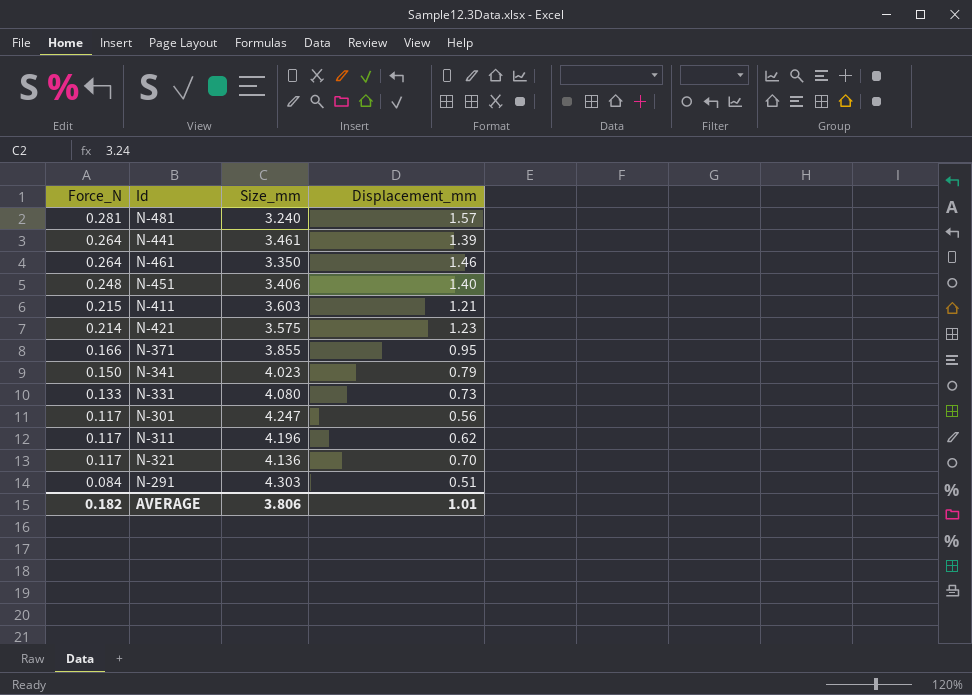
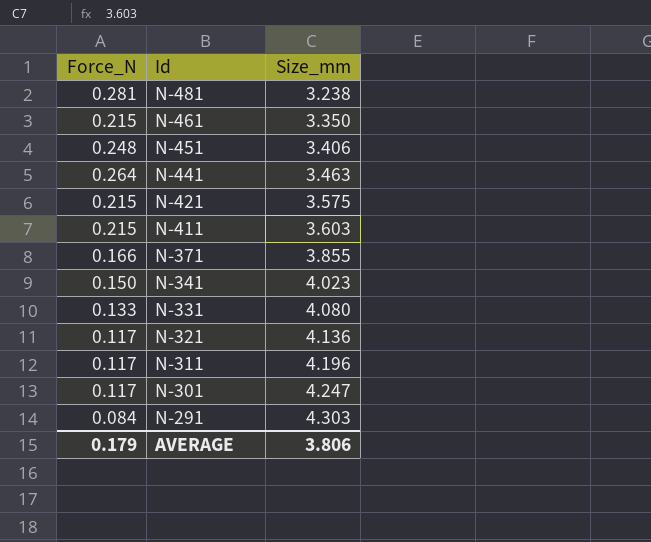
row order: Force_N descending -> Id descending
column Displacement_mm | position: 4 -> none
N-481 | Size_mm: 3.240 -> 3.238
N-461 | Force_N: 0.264 -> 0.215
N-441 | Size_mm: 3.461 -> 3.463
N-421 | Force_N: 0.214 -> 0.215
AVERAGE | Force_N: 0.182 -> 0.179

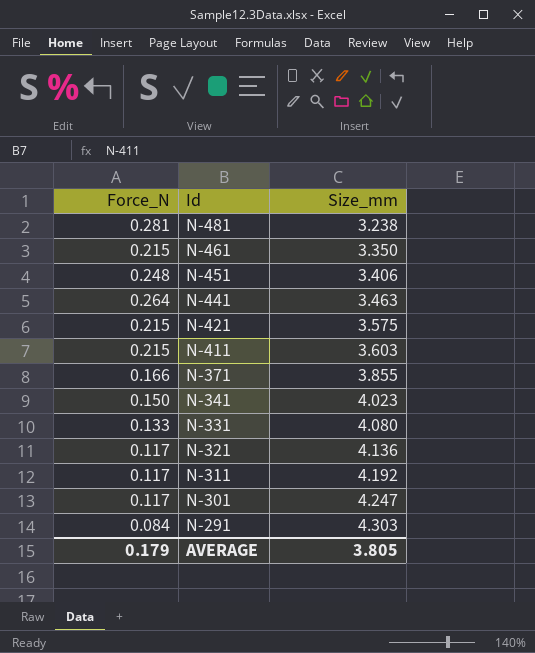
N-311 | Size_mm: 4.196 -> 4.192
AVERAGE | Size_mm: 3.806 -> 3.805

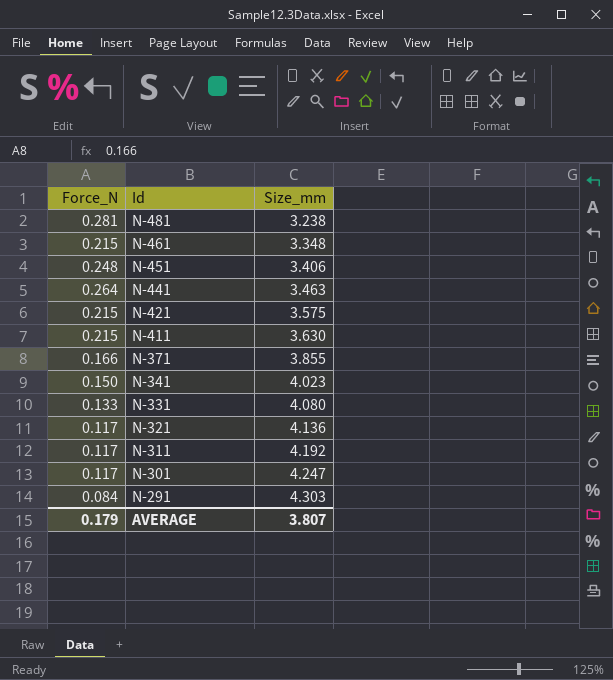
N-461 | Size_mm: 3.350 -> 3.348
N-411 | Size_mm: 3.603 -> 3.630
AVERAGE | Size_mm: 3.805 -> 3.807

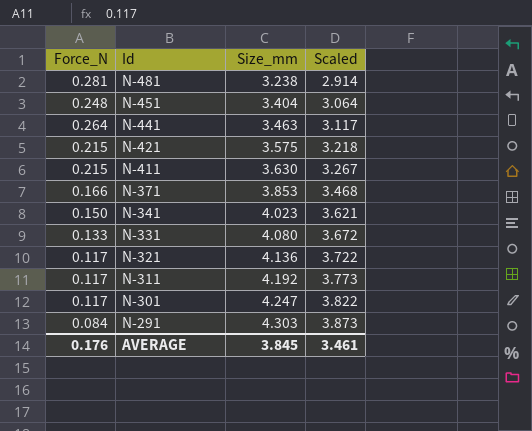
column Scaled | formula: none -> [Size_mm] * 0.9
row N-461: 0.215 | 3.348 -> none
N-451 | Size_mm: 3.406 -> 3.404
N-371 | Size_mm: 3.855 -> 3.853
AVERAGE | Force_N: 0.179 -> 0.176
AVERAGE | Size_mm: 3.807 -> 3.845

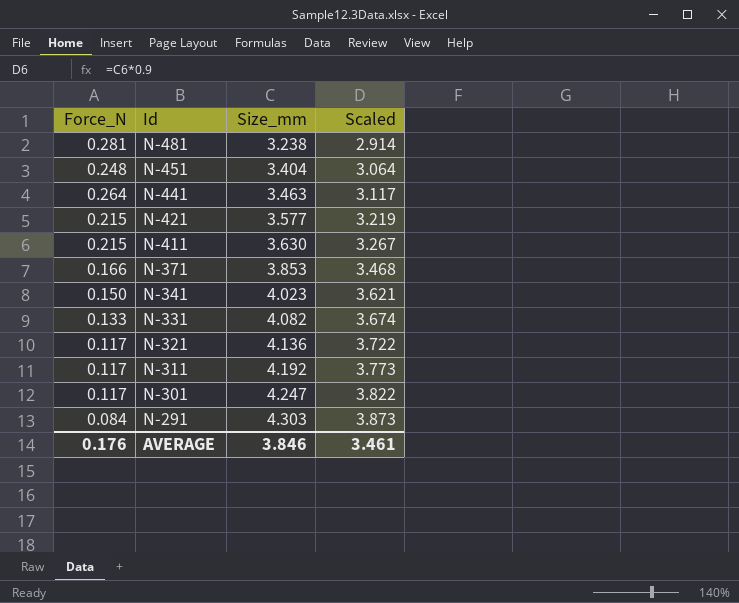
N-421 | Size_mm: 3.575 -> 3.577
N-421 | Scaled: 3.218 -> 3.219
N-331 | Size_mm: 4.080 -> 4.082
N-331 | Scaled: 3.672 -> 3.674
AVERAGE | Size_mm: 3.845 -> 3.846

